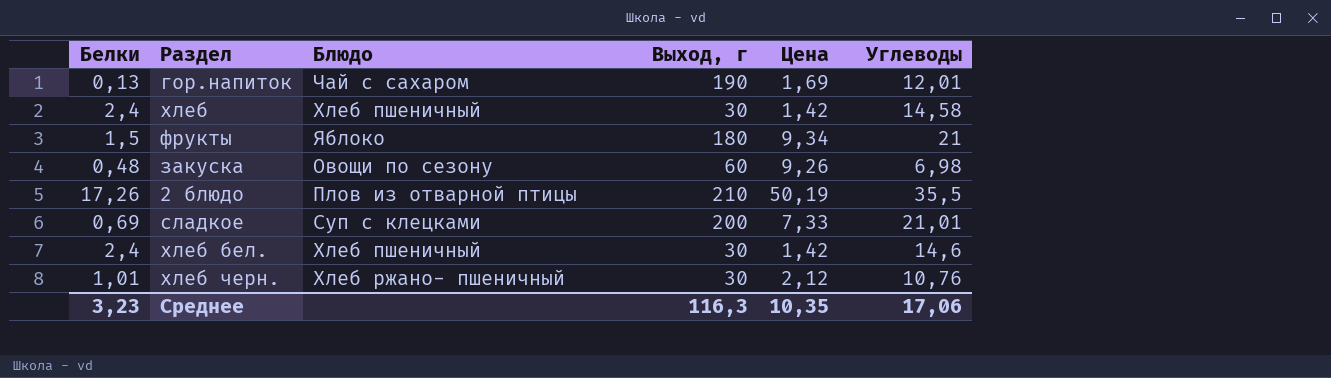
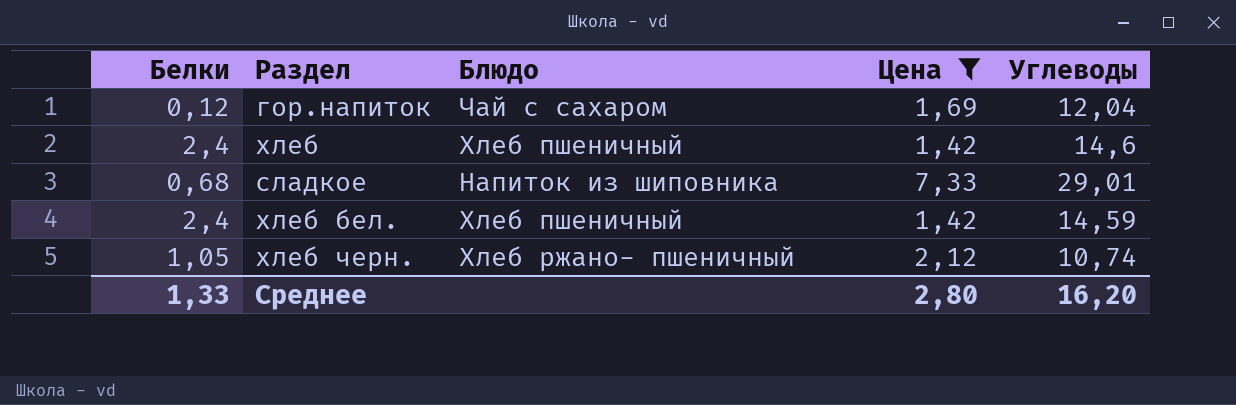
filter: none -> Цена <= 7,33
column Выход, г | position: 4 -> none
гор.напиток | Белки: 0,13 -> 0,12
гор.напиток | Углеводы: 12,01 -> 12,04
хлеб | Углеводы: 14,58 -> 14,6
сладкое | Белки: 0,69 -> 0,68
сладкое | Блюдо: Суп с клецками -> Напиток из шиповника
сладкое | Углеводы: 21,01 -> 29,01
хлеб бел. | Углеводы: 14,6 -> 14,59
хлеб черн. | Белки: 1,01 -> 1,05
хлеб черн. | Углеводы: 10,76 -> 10,74
Среднее | Белки: 3,23 -> 1,33
Среднее | Цена: 10,35 -> 2,80
Среднее | Углеводы: 17,06 -> 16,20

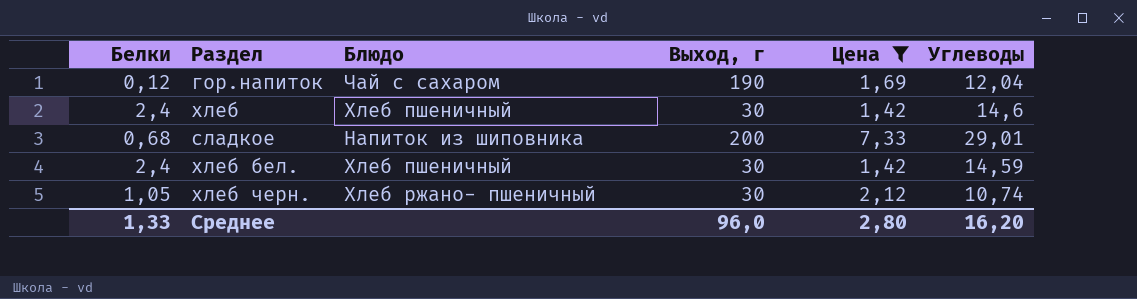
column Выход, г | position: none -> 4

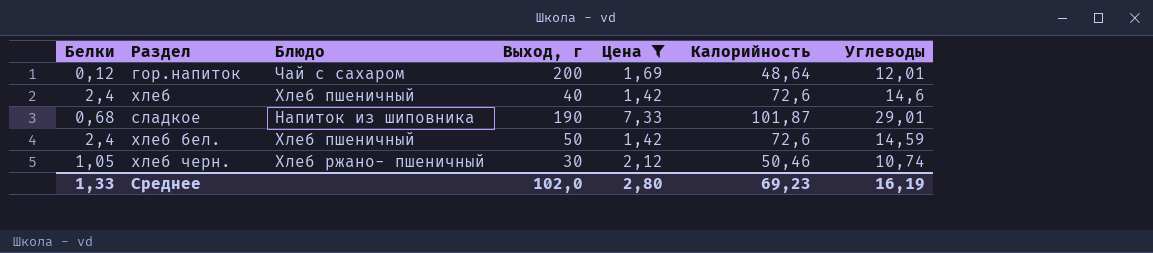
column Калорийность | position: none -> 6
гор.напиток | Выход, г: 190 -> 200
гор.напиток | Углеводы: 12,04 -> 12,01
хлеб | Выход, г: 30 -> 40
сладкое | Выход, г: 200 -> 190
хлеб бел. | Выход, г: 30 -> 50
Среднее | Выход, г: 96,0 -> 102,0
Среднее | Углеводы: 16,20 -> 16,19

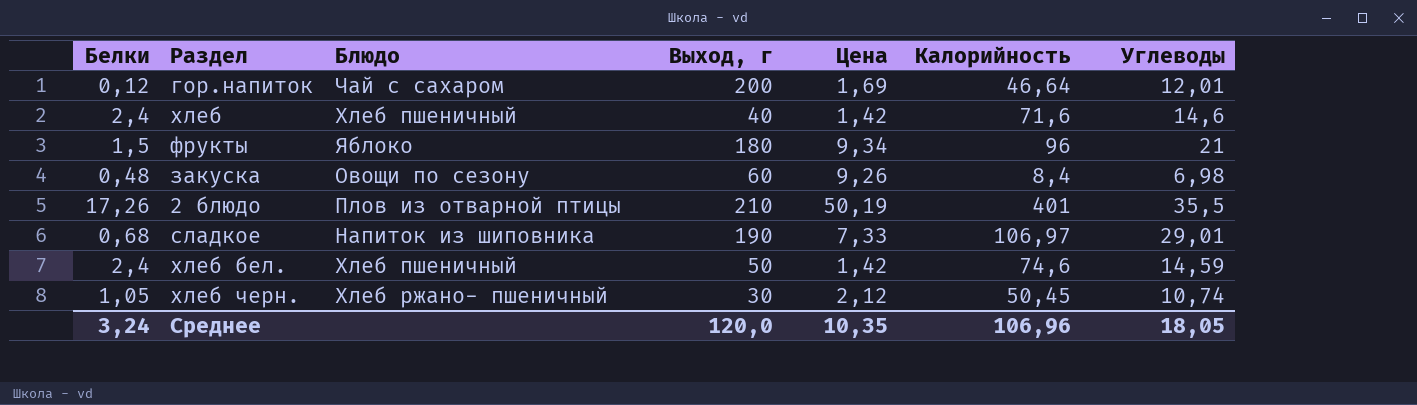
filter: Цена <= 7,33 -> none
гор.напиток | Калорийность: 48,64 -> 46,64
хлеб | Калорийность: 72,6 -> 71,6
сладкое | Калорийность: 101,87 -> 106,97
хлеб бел. | Калорийность: 72,6 -> 74,6
хлеб черн. | Калорийность: 50,46 -> 50,45
Среднее | Белки: 1,33 -> 3,24
Среднее | Выход, г: 102,0 -> 120,0
Среднее | Цена: 2,80 -> 10,35
Среднее | Калорийность: 69,23 -> 106,96
Среднее | Углеводы: 16,19 -> 18,05

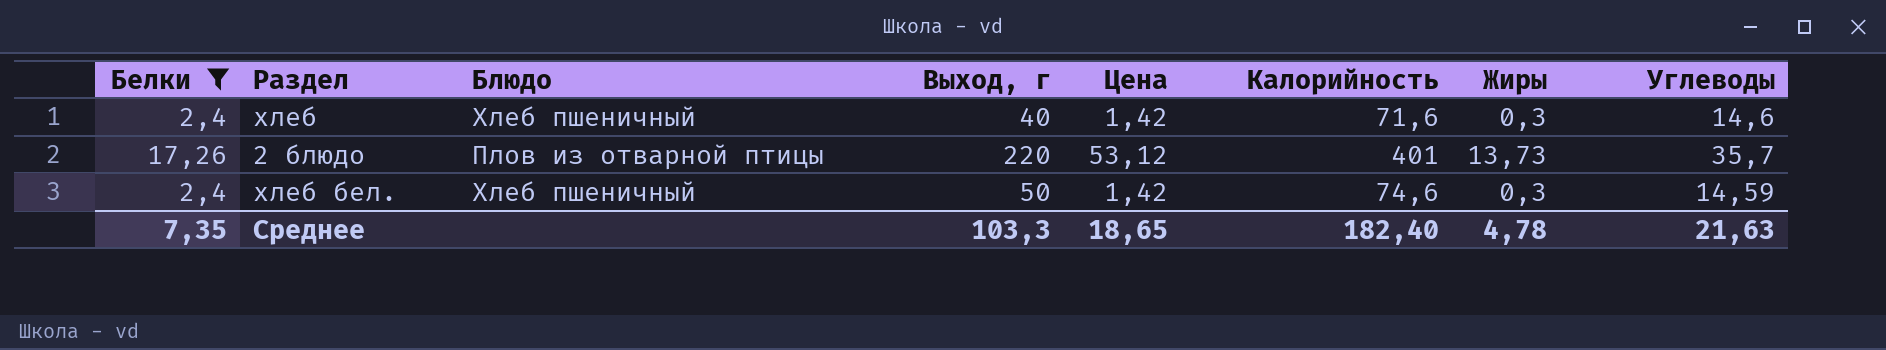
filter: none -> Белки >= 2,4
column Жиры | position: none -> 7
2 блюдо | Выход, г: 210 -> 220
2 блюдо | Цена: 50,19 -> 53,12
2 блюдо | Углеводы: 35,5 -> 35,7
Среднее | Белки: 3,24 -> 7,35
Среднее | Выход, г: 120,0 -> 103,3
Среднее | Цена: 10,35 -> 18,65
Среднее | Калорийность: 106,96 -> 182,40
Среднее | Углеводы: 18,05 -> 21,63

